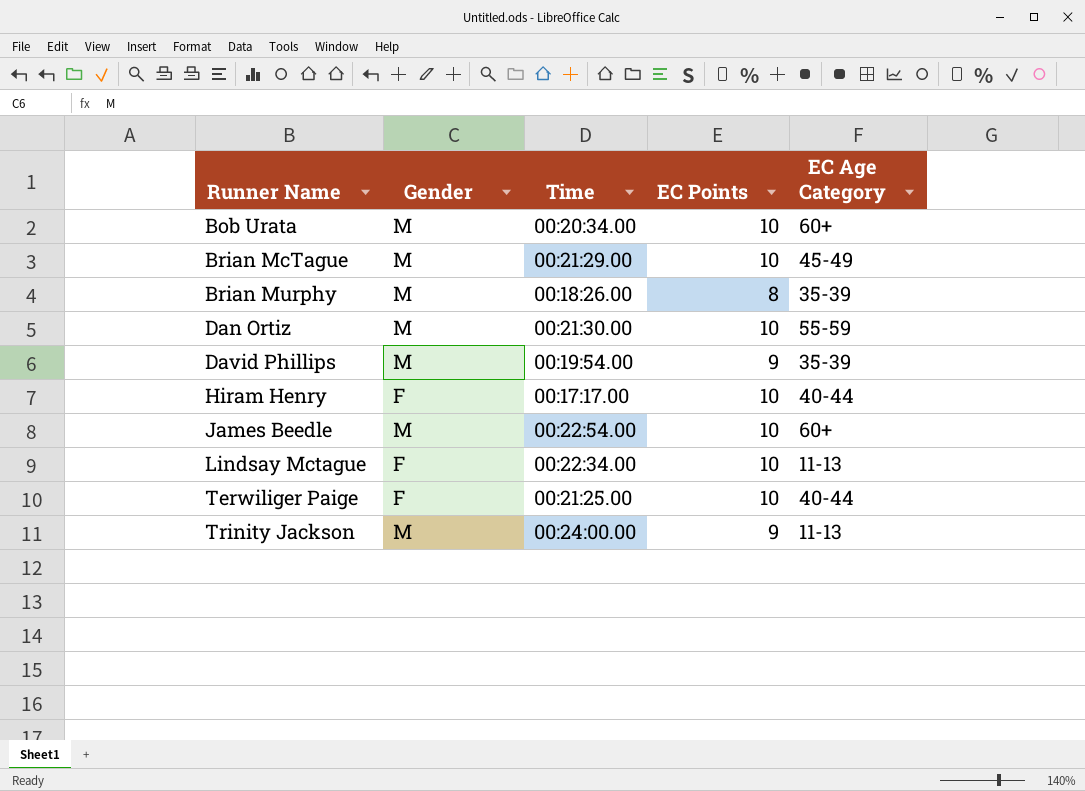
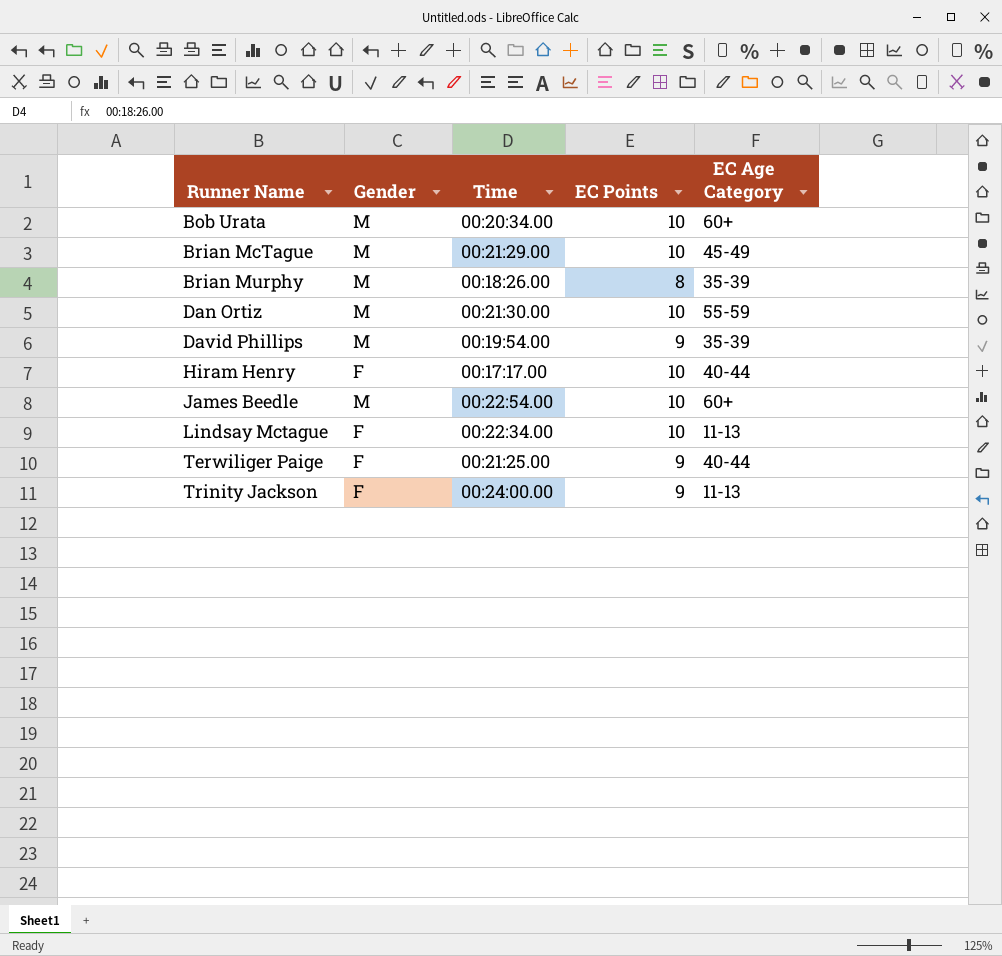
Terwiliger Paige | EC Points: 10 -> 9
Trinity Jackson | Gender: M -> F

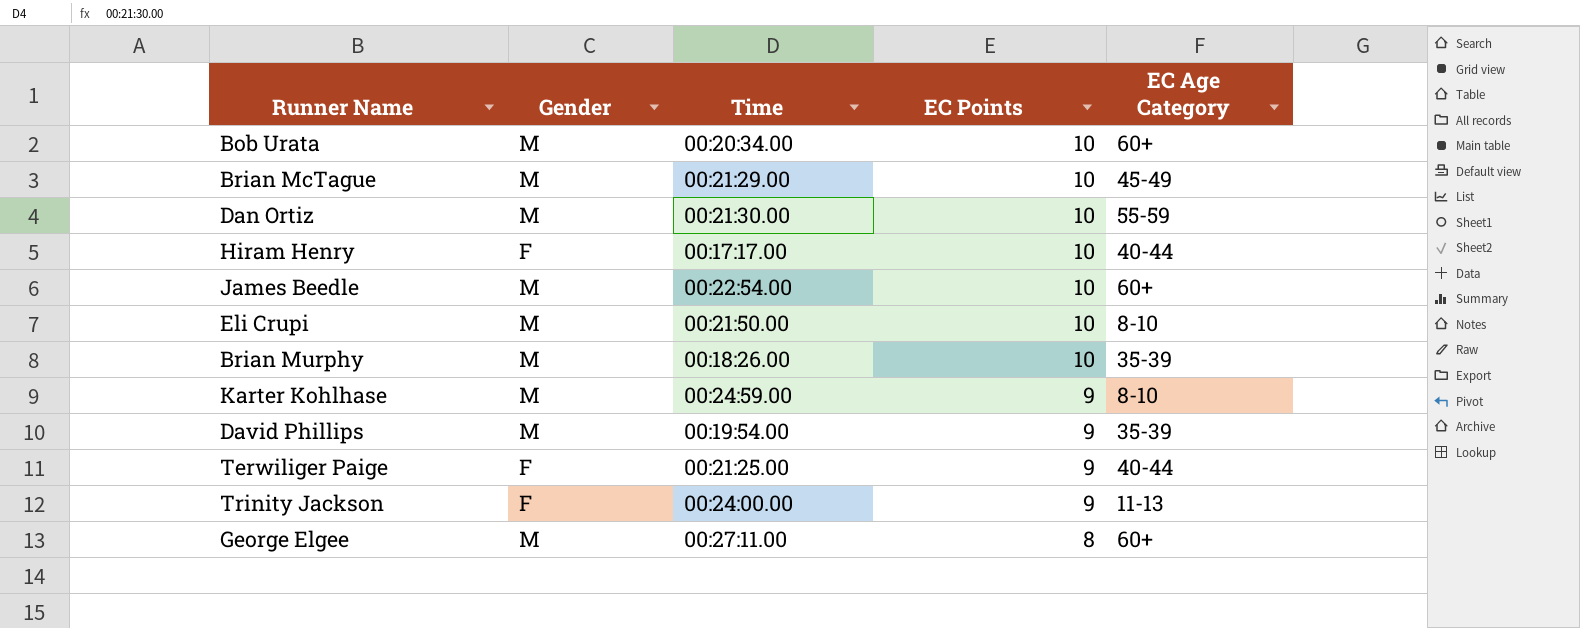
row order: Runner Name ascending -> EC Points descending
row Lindsay Mctague: F | 00:22:34.00 | 10 | 11-13 -> none
row Eli Crupi: none -> M | 00:21:50.00 | 10 | 8-10
Brian Murphy | EC Points: 8 -> 10
row Karter Kohlhase: none -> M | 00:24:59.00 | 9 | 8-10
row George Elgee: none -> M | 00:27:11.00 | 8 | 60+

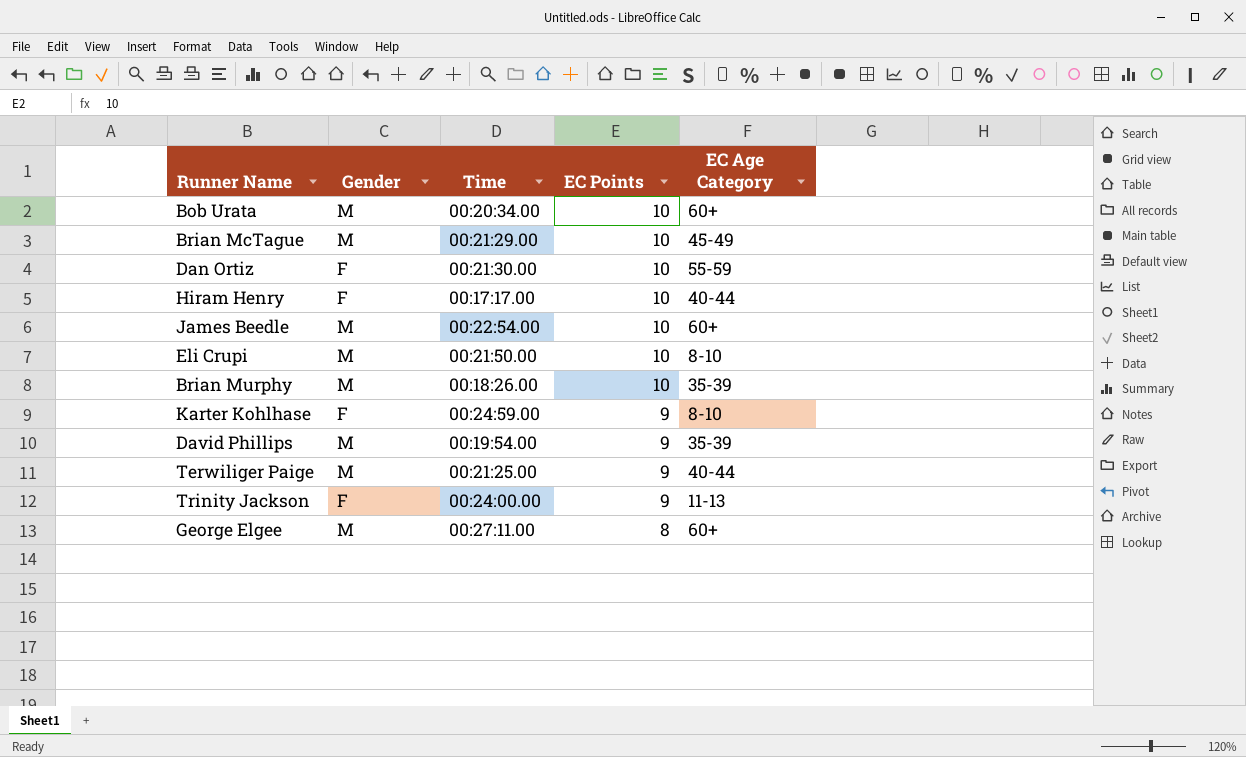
Dan Ortiz | Gender: M -> F
Karter Kohlhase | Gender: M -> F
Terwiliger Paige | Gender: F -> M

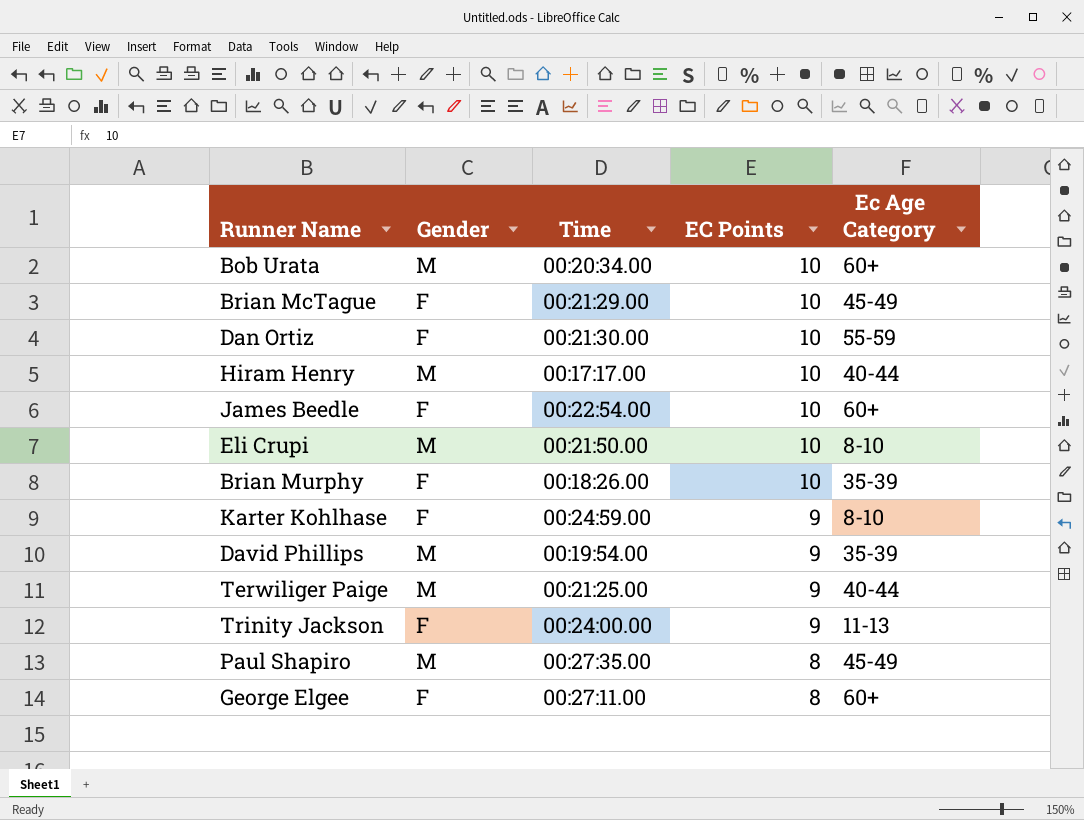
column name: EC Age Category -> Ec Age Category
Brian McTague | Gender: M -> F
Hiram Henry | Gender: F -> M
James Beedle | Gender: M -> F
Brian Murphy | Gender: M -> F
row Paul Shapiro: none -> M | 00:27:35.00 | 8 | 45-49
George Elgee | Gender: M -> F

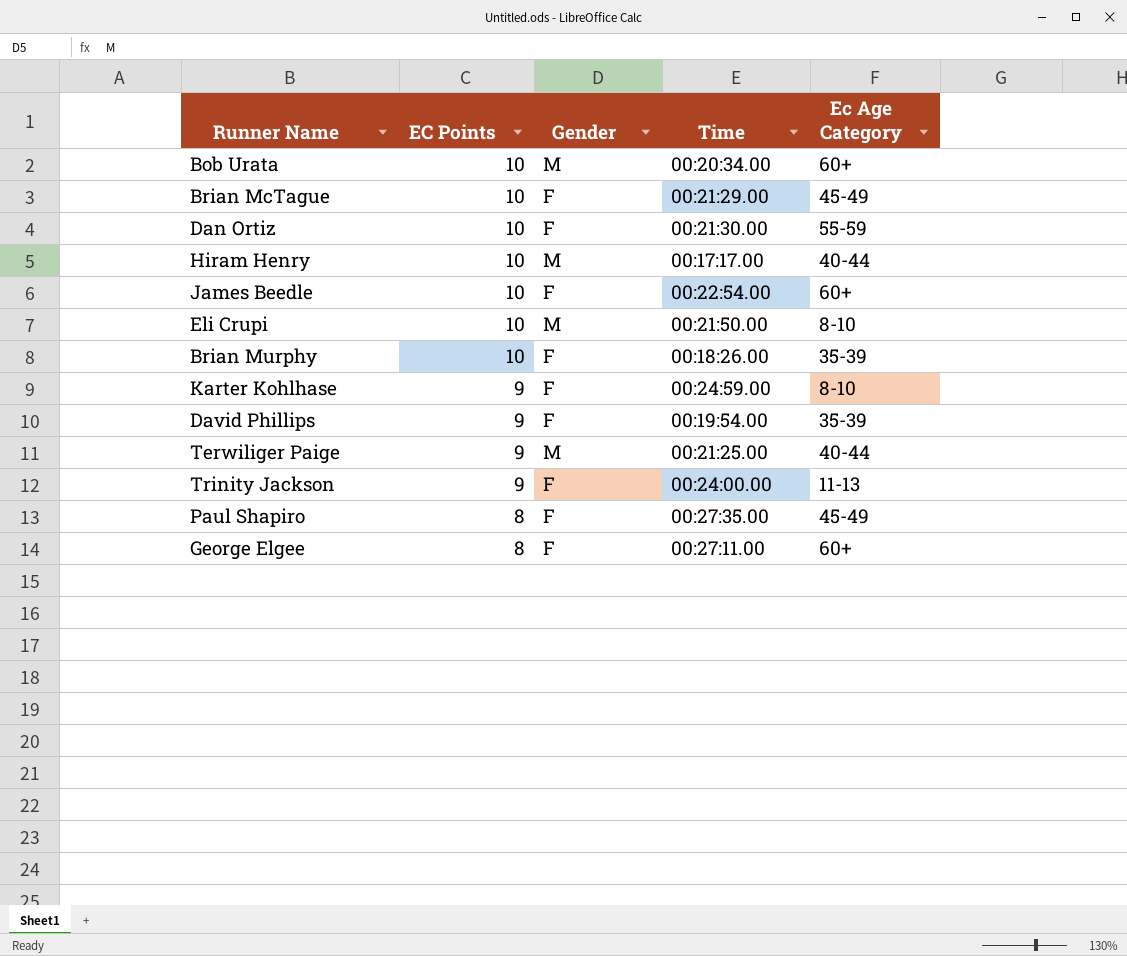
column EC Points | position: 4 -> 2
David Phillips | Gender: M -> F
Paul Shapiro | Gender: M -> F

